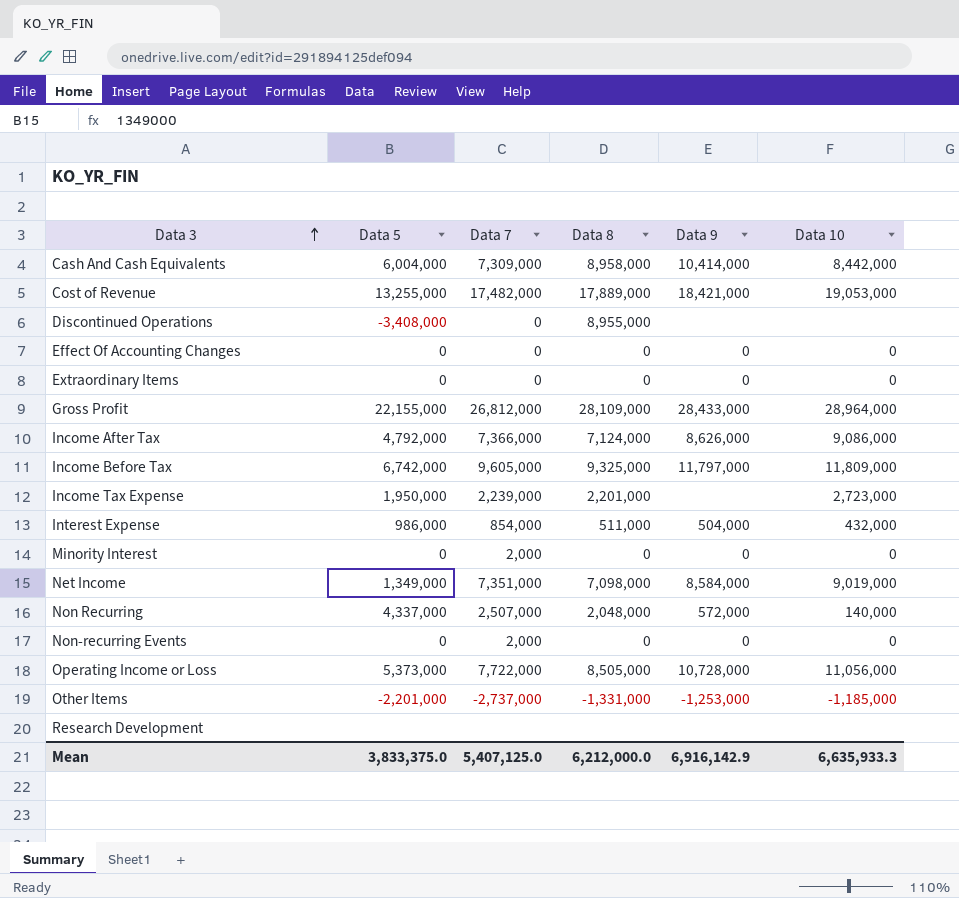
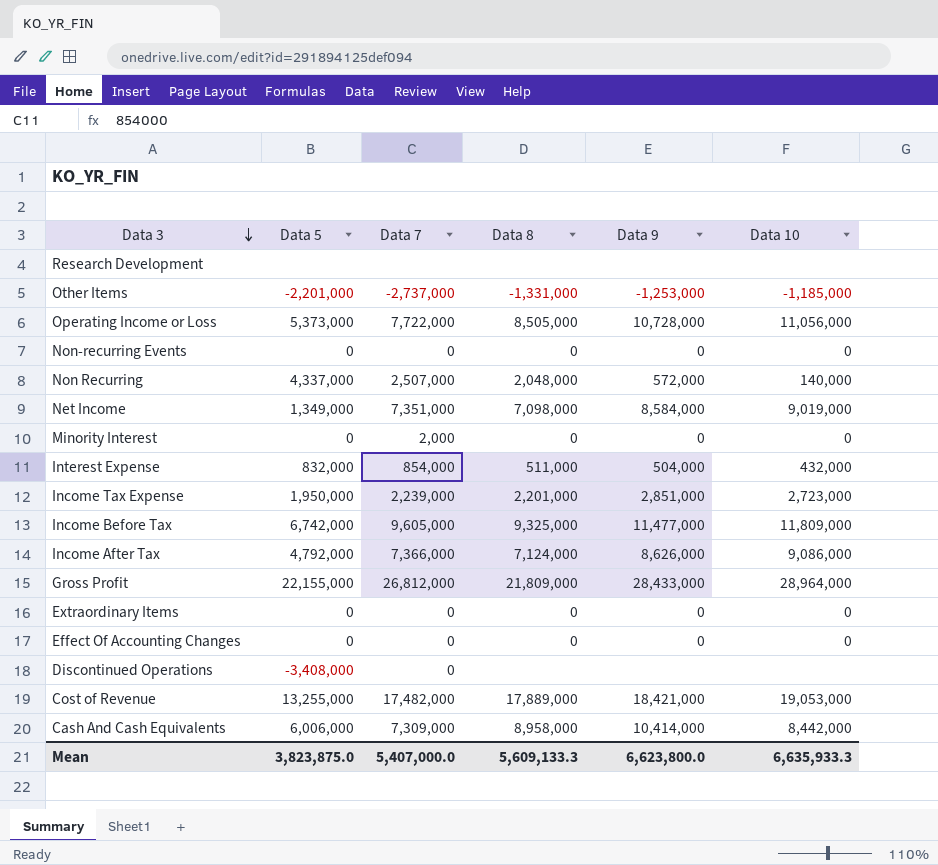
row order: Data 3 ascending -> Data 3 descending
Non-recurring Events | Data 7: 2,000 -> 0
Interest Expense | Data 5: 986,000 -> 832,000
Income Tax Expense | Data 9: none -> 2,851,000
Income Before Tax | Data 9: 11,797,000 -> 11,477,000
Gross Profit | Data 8: 28,109,000 -> 21,809,000
Discontinued Operations | Data 8: 8,955,000 -> none
Cash And Cash Equivalents | Data 5: 6,004,000 -> 6,006,000
Mean | Data 5: 3,833,375.0 -> 3,823,875.0
Mean | Data 7: 5,407,125.0 -> 5,407,000.0
Mean | Data 8: 6,212,000.0 -> 5,609,133.3
Mean | Data 9: 6,916,142.9 -> 6,623,800.0

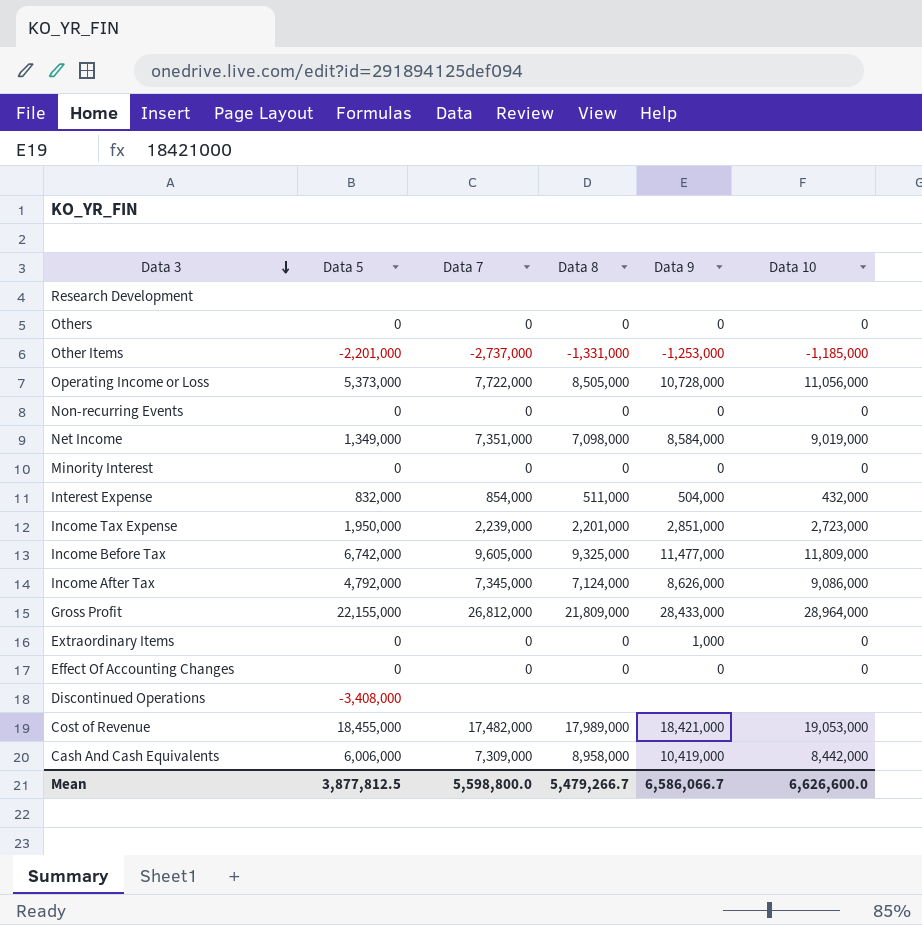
row Non Recurring: 4,337,000 | 2,507,000 | 2,048,000 | 572,000 | 140,000 -> none
row Others: none -> 0 | 0 | 0 | 0 | 0
Minority Interest | Data 7: 2,000 -> 0
Income After Tax | Data 7: 7,366,000 -> 7,345,000
Extraordinary Items | Data 9: 0 -> 1,000
Discontinued Operations | Data 7: 0 -> none
Cost of Revenue | Data 5: 13,255,000 -> 18,455,000
Cost of Revenue | Data 8: 17,889,000 -> 17,989,000
Cash And Cash Equivalents | Data 9: 10,414,000 -> 10,419,000
Mean | Data 5: 3,823,875.0 -> 3,877,812.5
Mean | Data 7: 5,407,000.0 -> 5,598,800.0
Mean | Data 8: 5,609,133.3 -> 5,479,266.7
Mean | Data 9: 6,623,800.0 -> 6,586,066.7
Mean | Data 10: 6,635,933.3 -> 6,626,600.0

